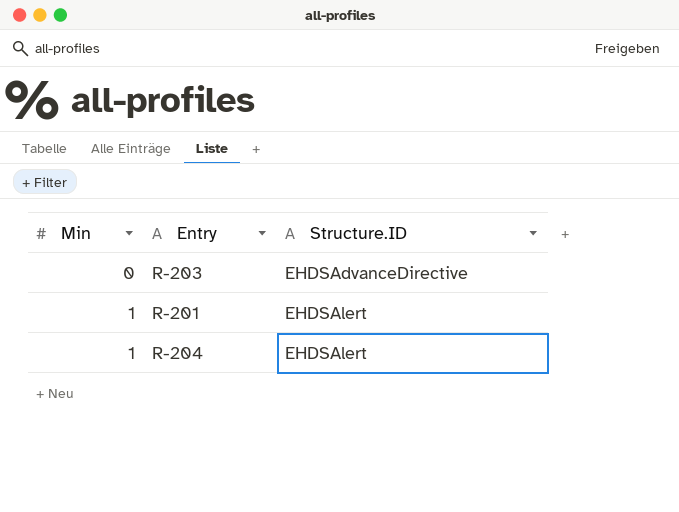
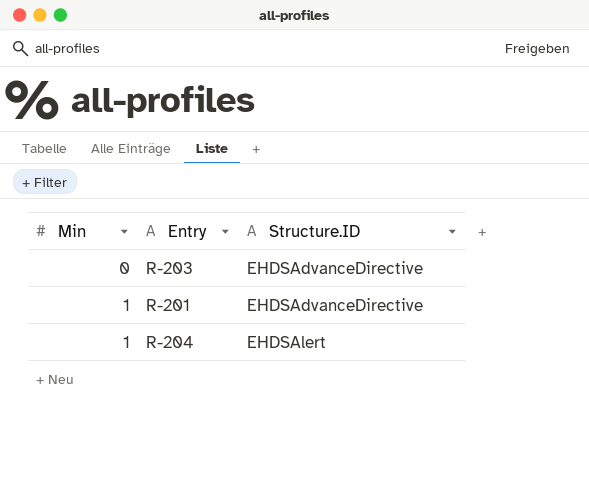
R-201 | Structure.ID: EHDSAlert -> EHDSAdvanceDirective

